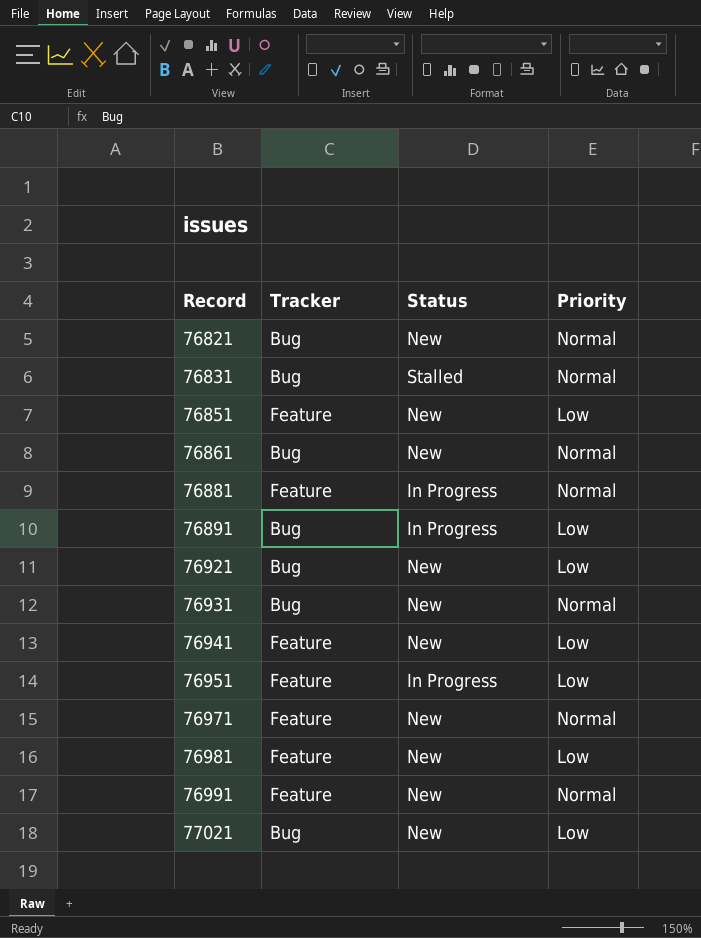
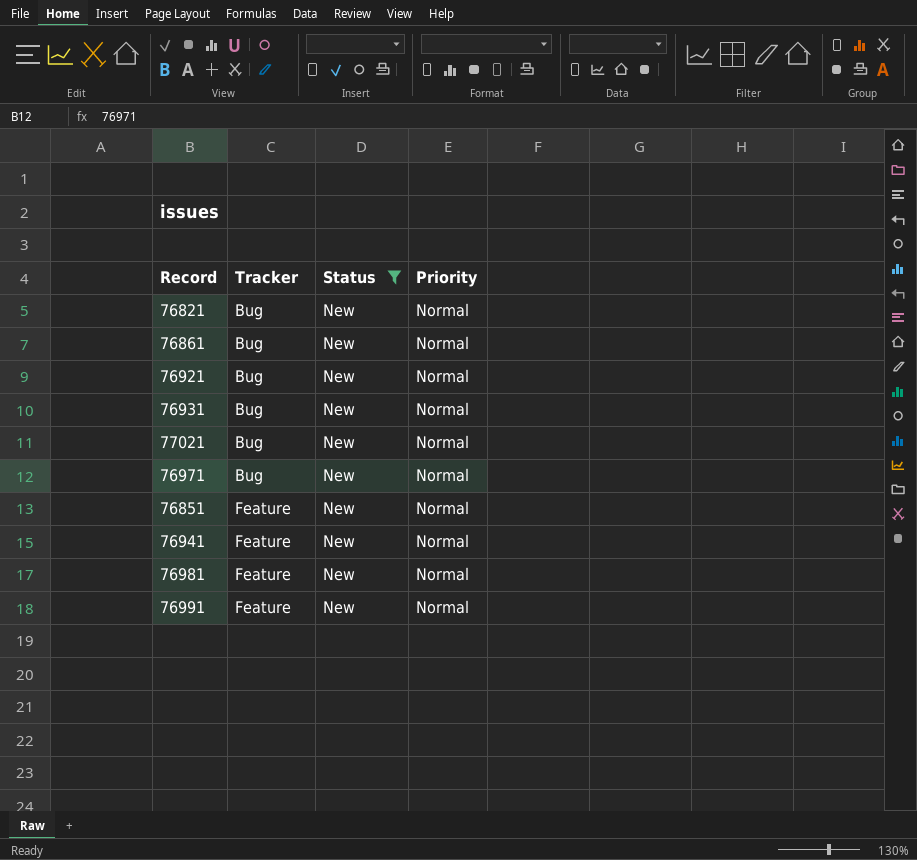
filter: none -> Status = New
row order: Record ascending -> Tracker ascending
76921 | Priority: Low -> Normal
77021 | Priority: Low -> Normal
76971 | Tracker: Feature -> Bug
76851 | Priority: Low -> Normal
76941 | Priority: Low -> Normal
76981 | Priority: Low -> Normal

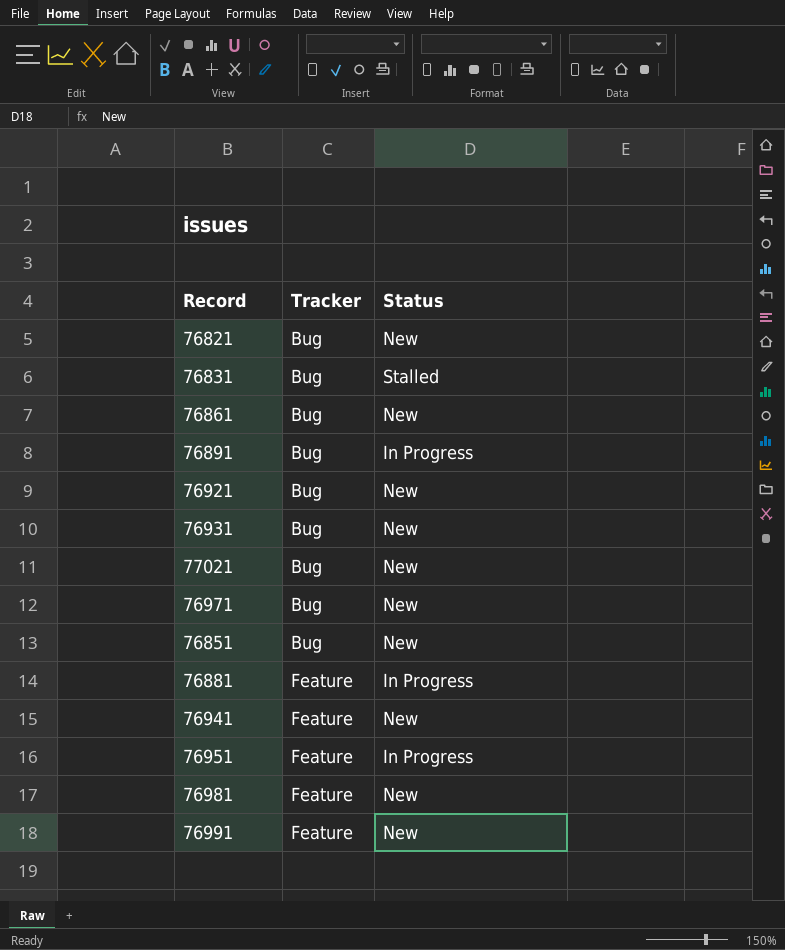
filter: Status = New -> none
column Priority | position: 4 -> none
76851 | Tracker: Feature -> Bug

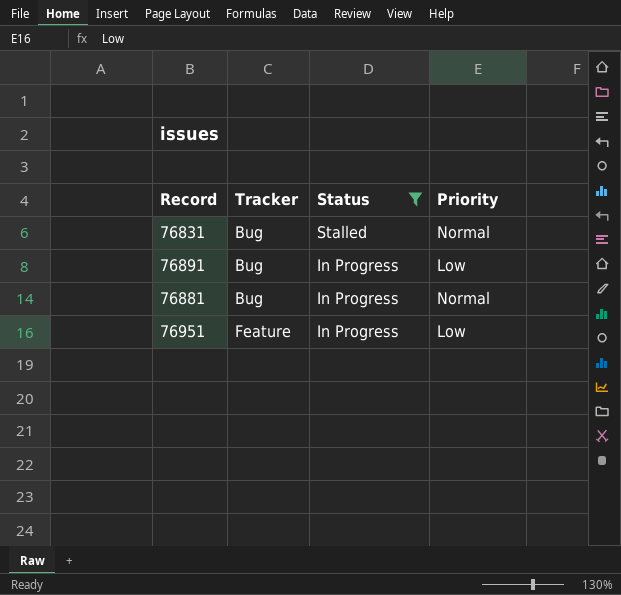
filter: none -> Status != New
column Priority | position: none -> 4
76881 | Tracker: Feature -> Bug

